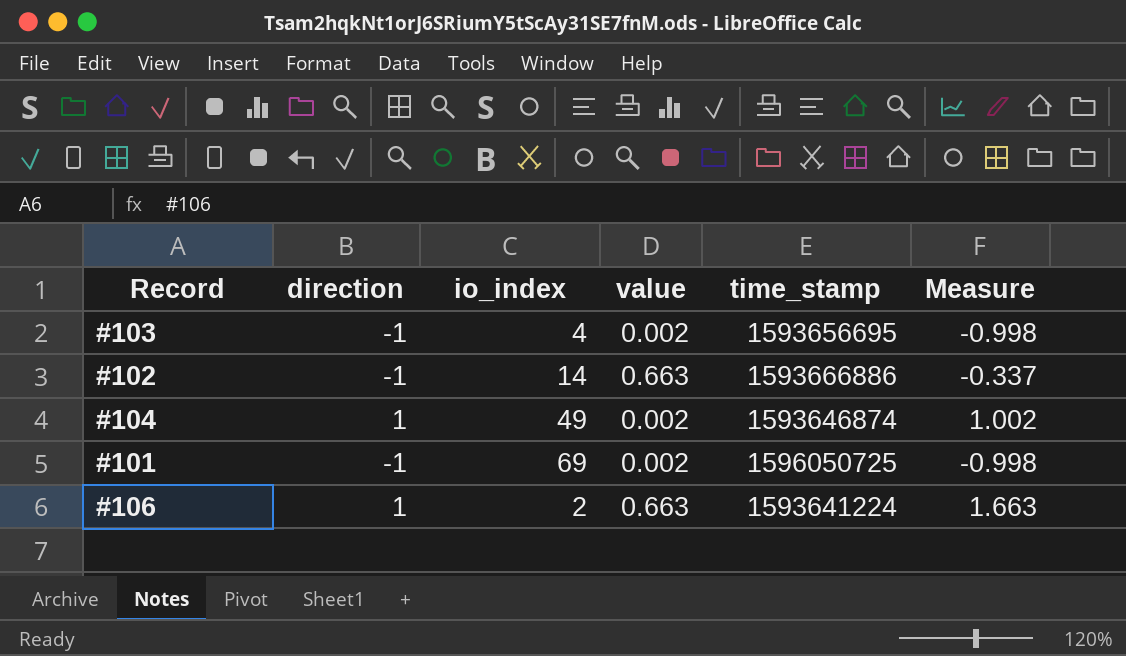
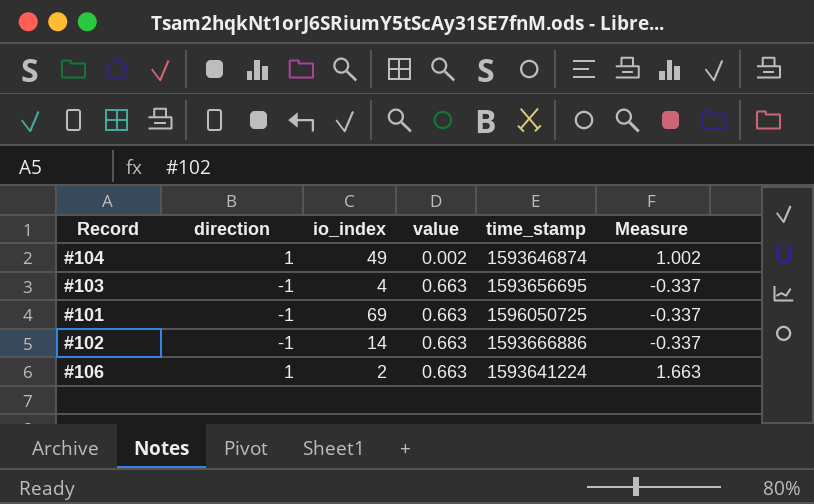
row order: none -> value ascending
#103 | value: 0.002 -> 0.663
#103 | Measure: -0.998 -> -0.337
#101 | value: 0.002 -> 0.663
#101 | Measure: -0.998 -> -0.337

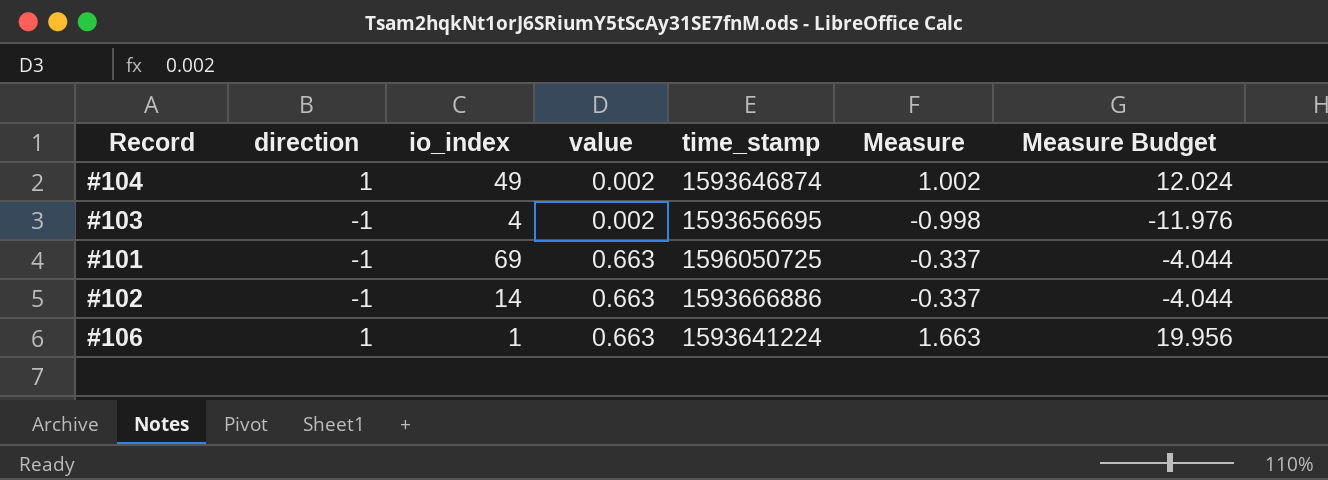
column Measure Budget | formula: none -> [Measure] * 12
#103 | value: 0.663 -> 0.002
#103 | Measure: -0.337 -> -0.998
#106 | io_index: 2 -> 1

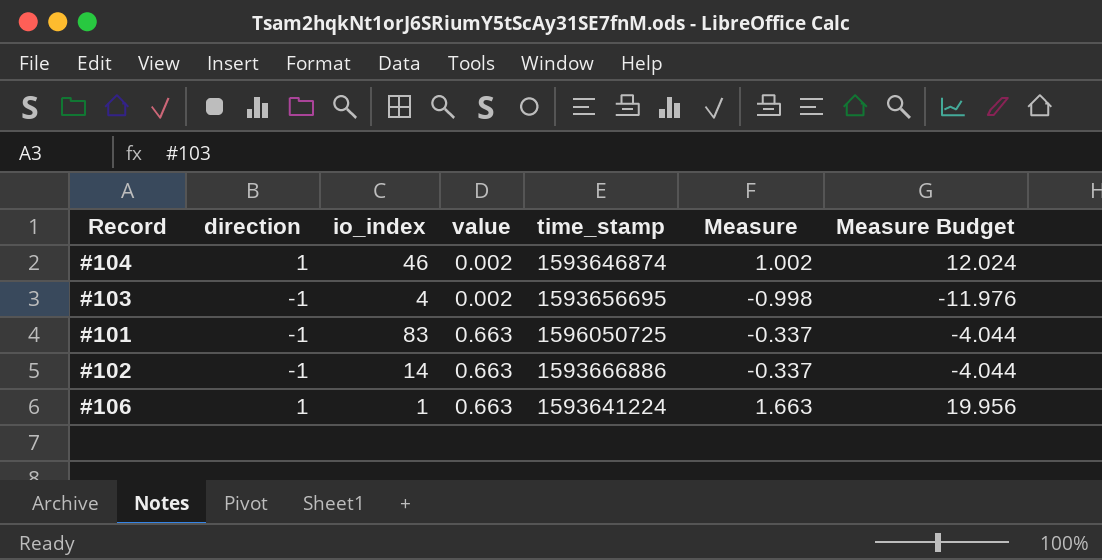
#104 | io_index: 49 -> 46
#101 | io_index: 69 -> 83

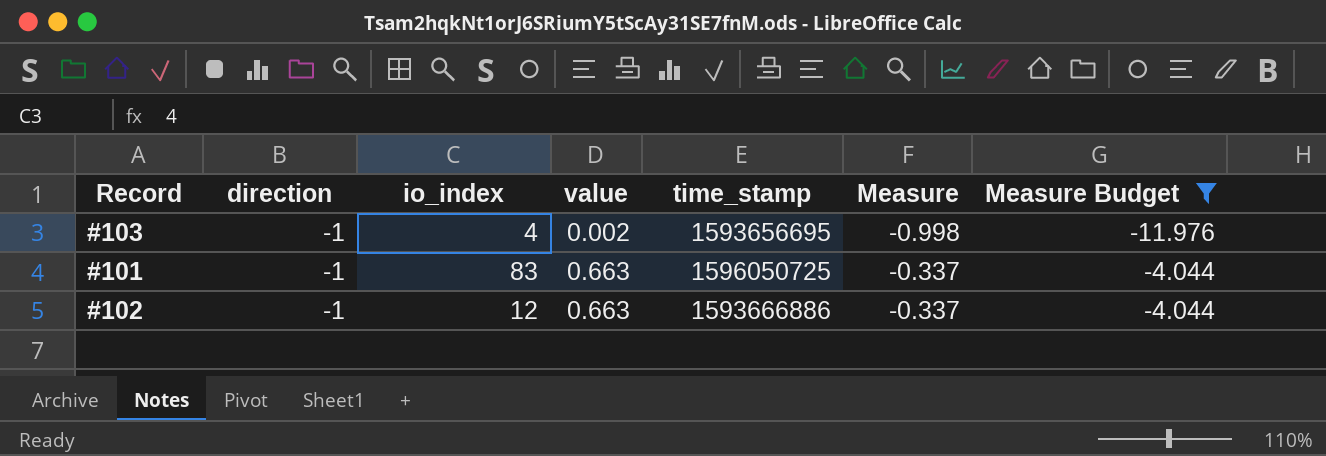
filter: none -> Measure Budget <= -4.044
#102 | io_index: 14 -> 12

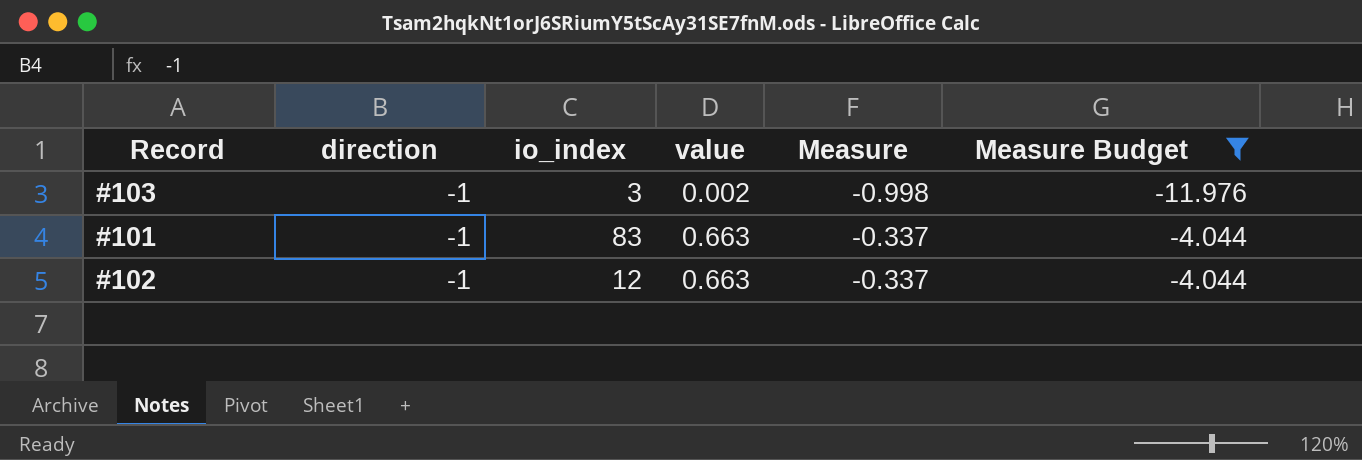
column time_stamp | position: 5 -> none
#103 | io_index: 4 -> 3

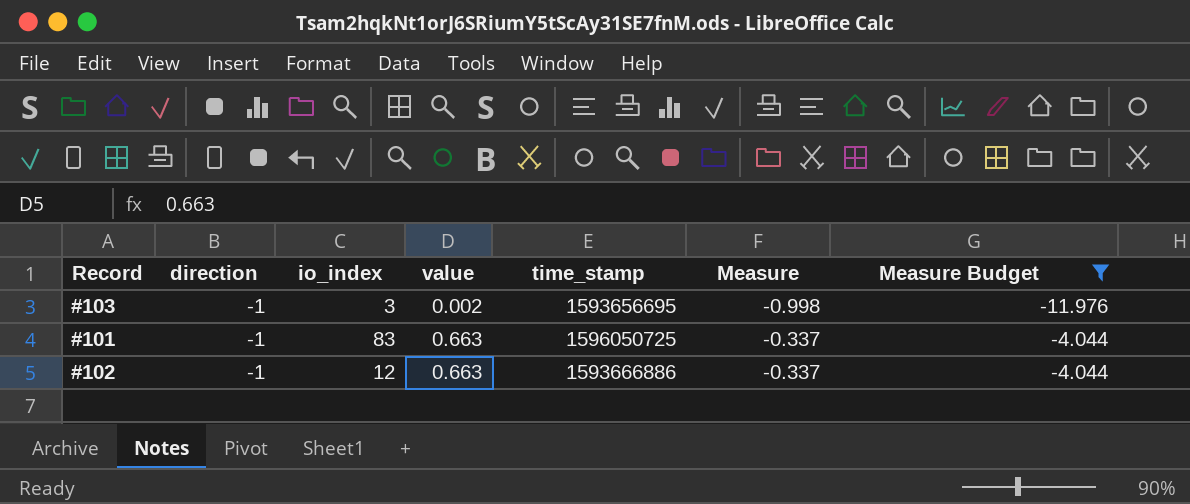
column time_stamp | position: none -> 5

